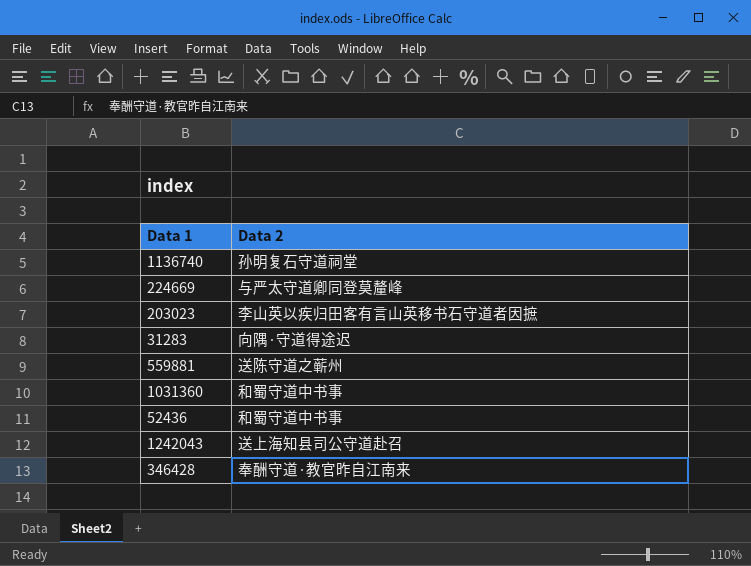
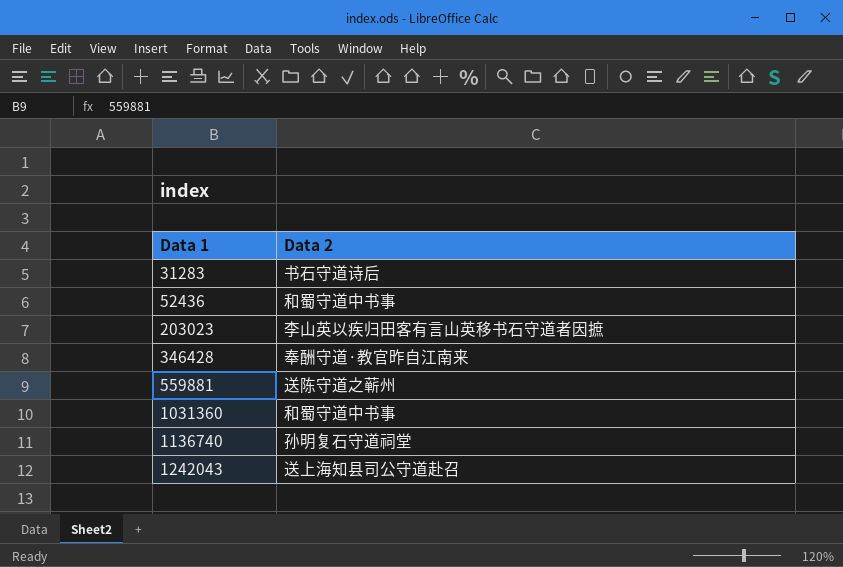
row order: none -> Data 1 ascending
row 224669: 与严太守道卿同登莫釐峰 -> none
31283 | Data 2: 向隅·守道得途迟 -> 书石守道诗后

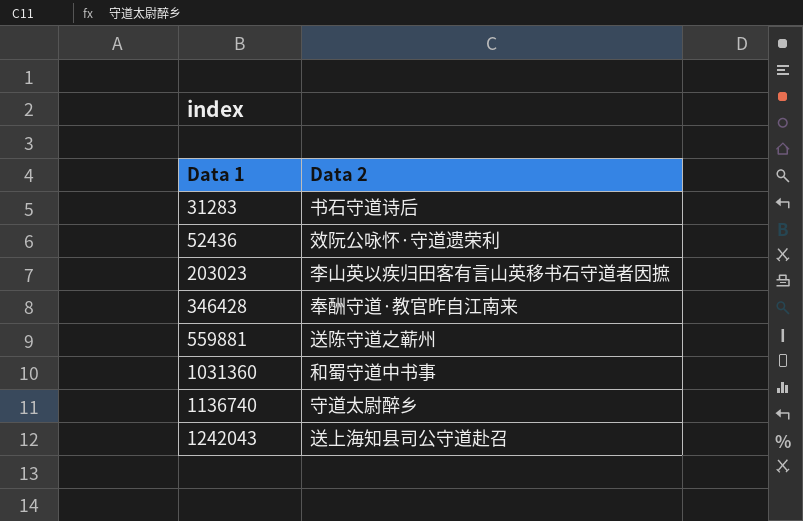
52436 | Data 2: 和蜀守道中书事 -> 效阮公咏怀·守道遗荣利
1136740 | Data 2: 孙明复石守道祠堂 -> 守道太尉醉乡

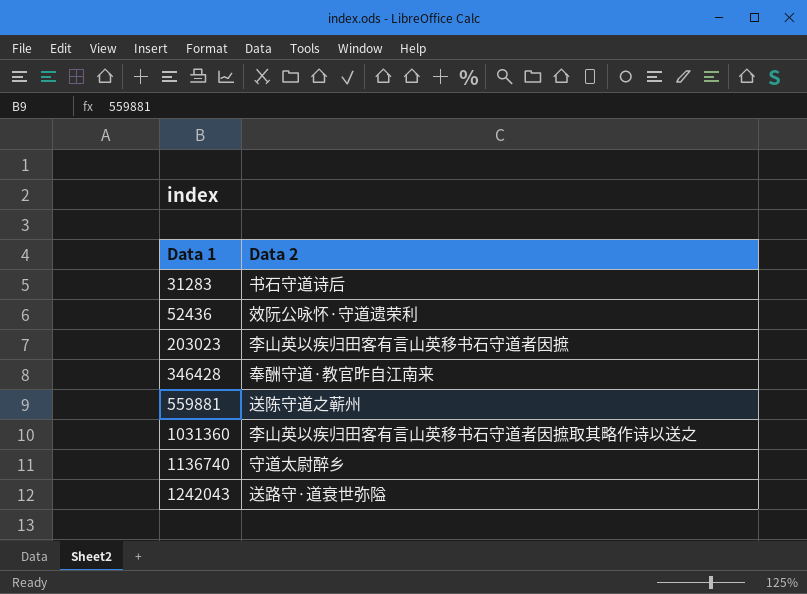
1031360 | Data 2: 和蜀守道中书事 -> 李山英以疾归田客有言山英移书石守道者因摭取其略作诗以送之
1242043 | Data 2: 送上海知县司公守道赴召 -> 送路守·道衰世弥隘

